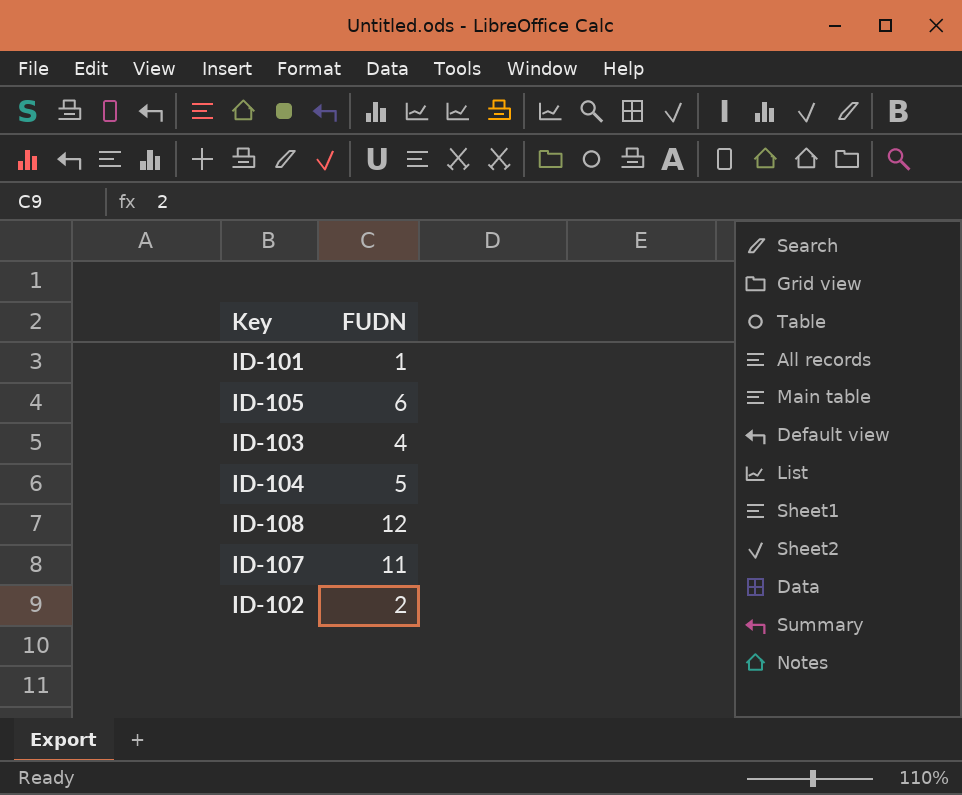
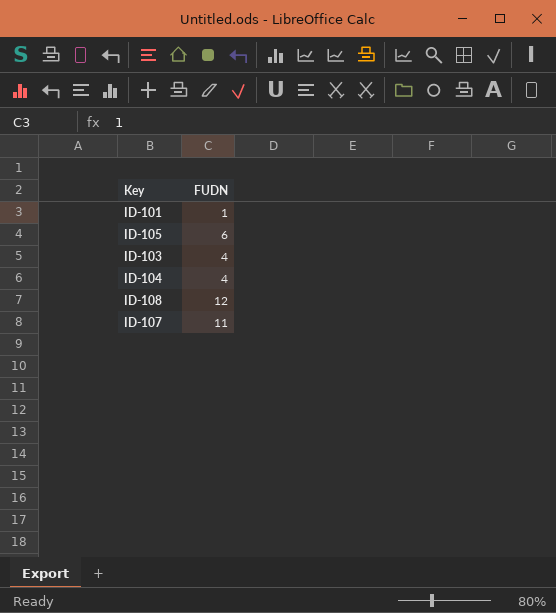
row ID-102: 2 -> none
ID-104 | FUDN: 5 -> 4

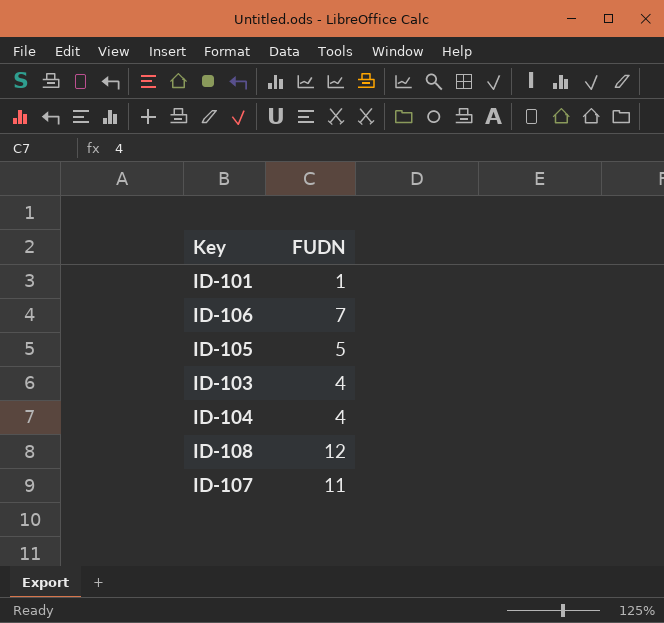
row ID-106: none -> 7
ID-105 | FUDN: 6 -> 5

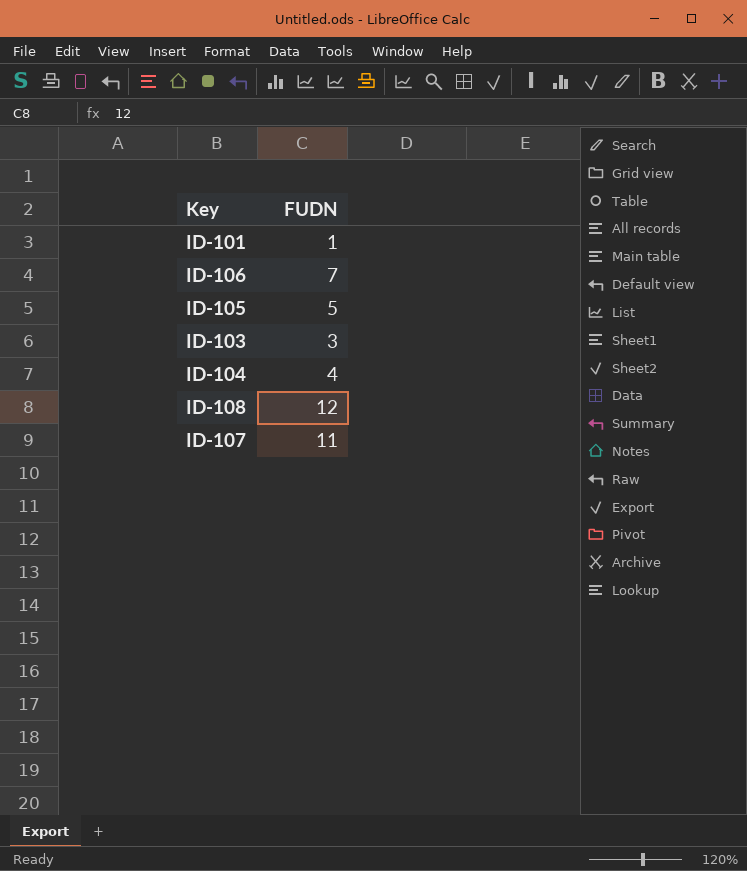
ID-103 | FUDN: 4 -> 3

